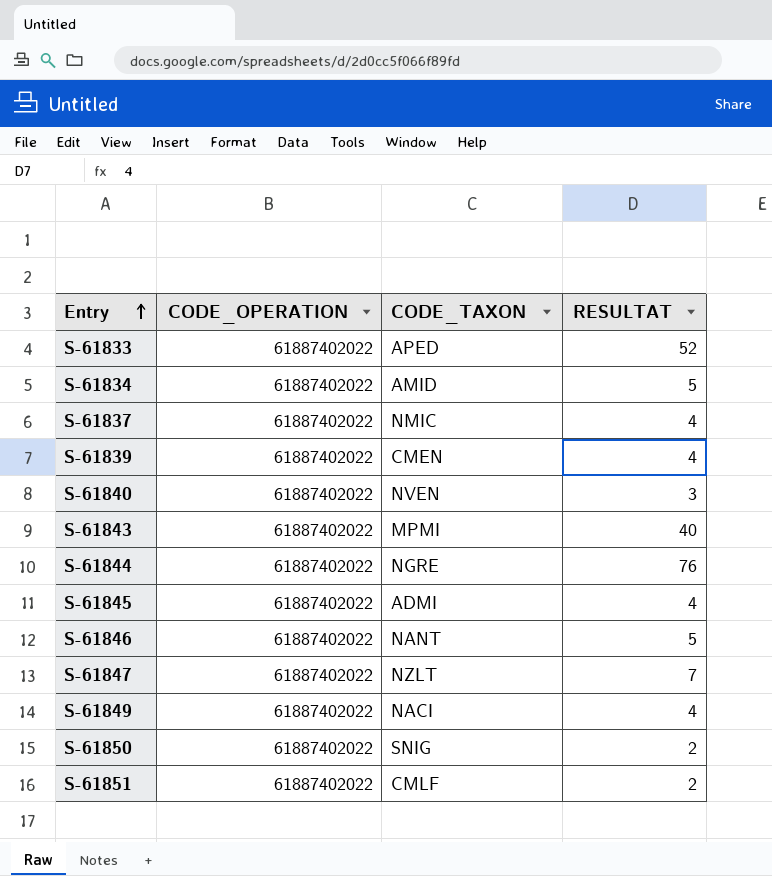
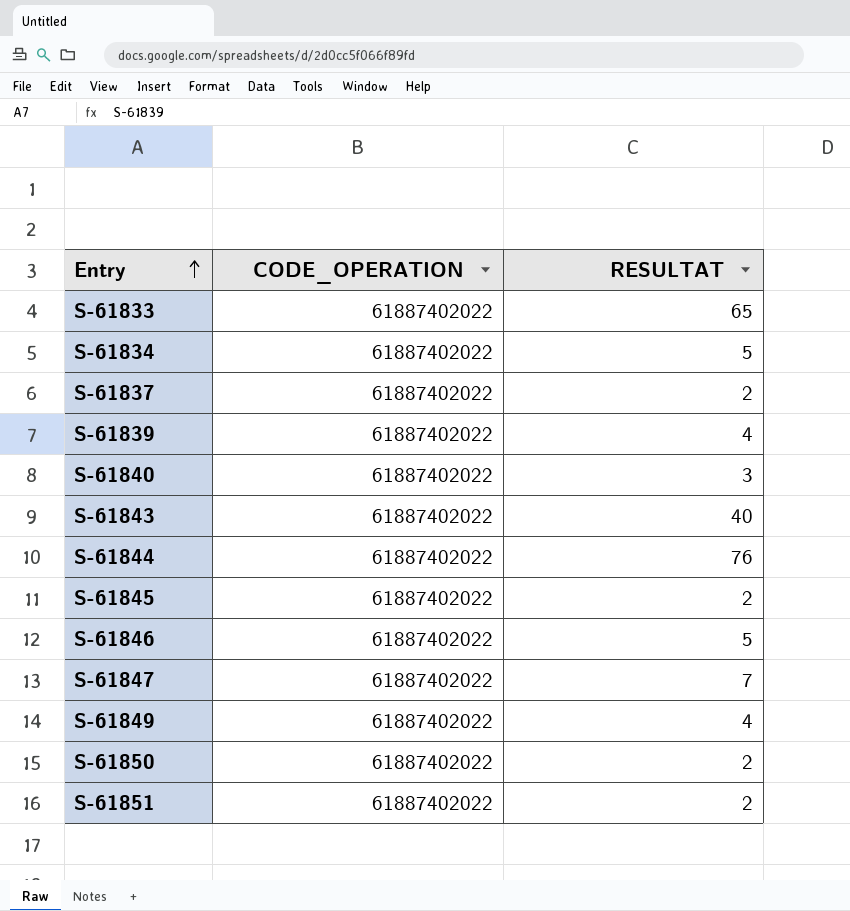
column CODE_TAXON | position: 3 -> none
S-61833 | RESULTAT: 52 -> 65
S-61837 | RESULTAT: 4 -> 2
S-61845 | RESULTAT: 4 -> 2

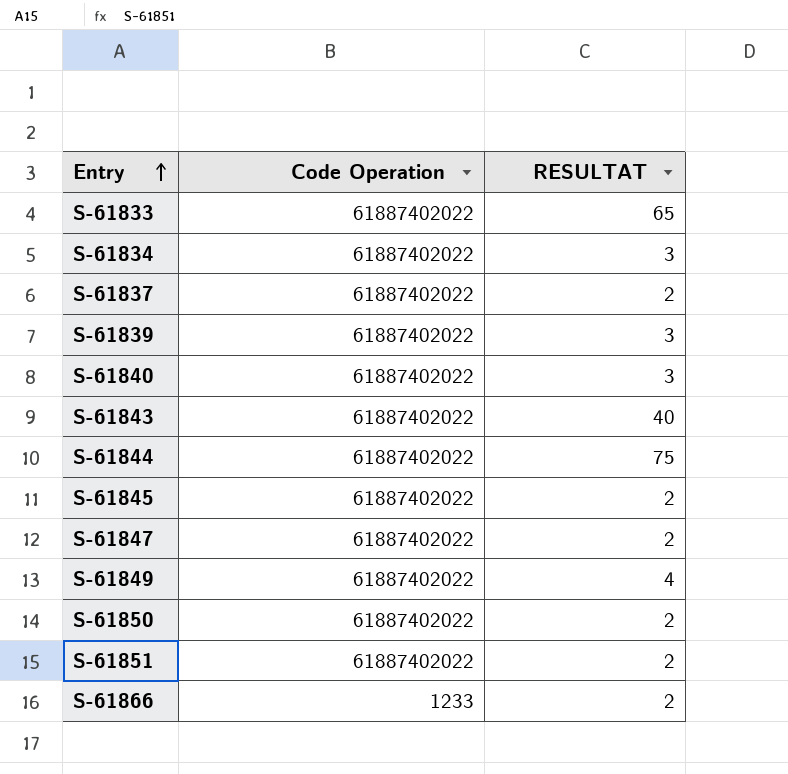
column name: CODE_OPERATION -> Code Operation
row S-61846: 61887402022 | 5 -> none
S-61834 | RESULTAT: 5 -> 3
S-61839 | RESULTAT: 4 -> 3
S-61844 | RESULTAT: 76 -> 75
S-61847 | RESULTAT: 7 -> 2
row S-61866: none -> 1233 | 2

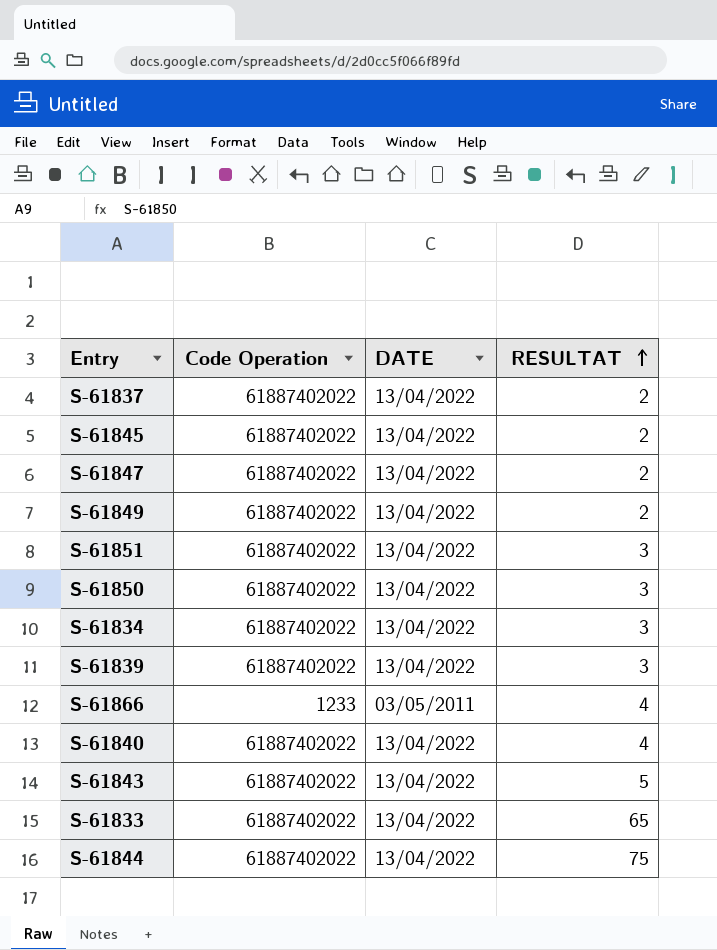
row order: Entry ascending -> RESULTAT ascending
column DATE | position: none -> 3
S-61849 | RESULTAT: 4 -> 2
S-61851 | RESULTAT: 2 -> 3
S-61850 | RESULTAT: 2 -> 3
S-61866 | RESULTAT: 2 -> 4
S-61840 | RESULTAT: 3 -> 4
S-61843 | RESULTAT: 40 -> 5

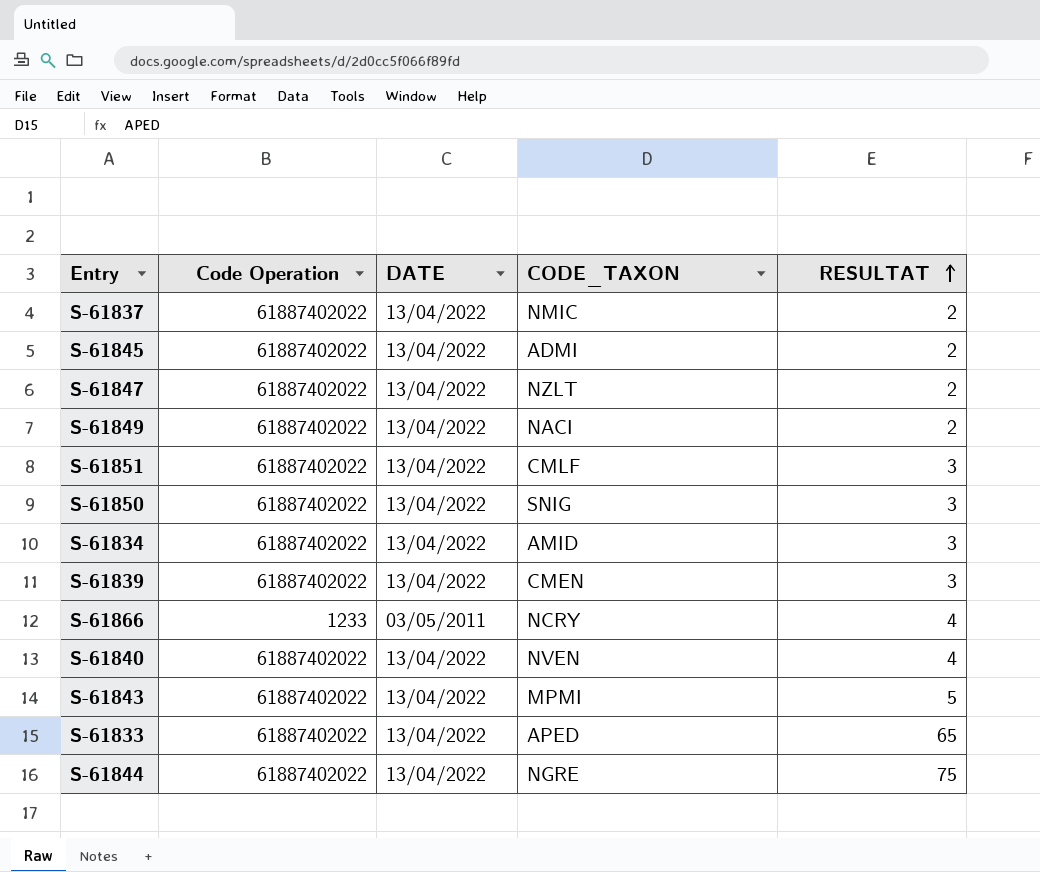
column CODE_TAXON | position: none -> 4

